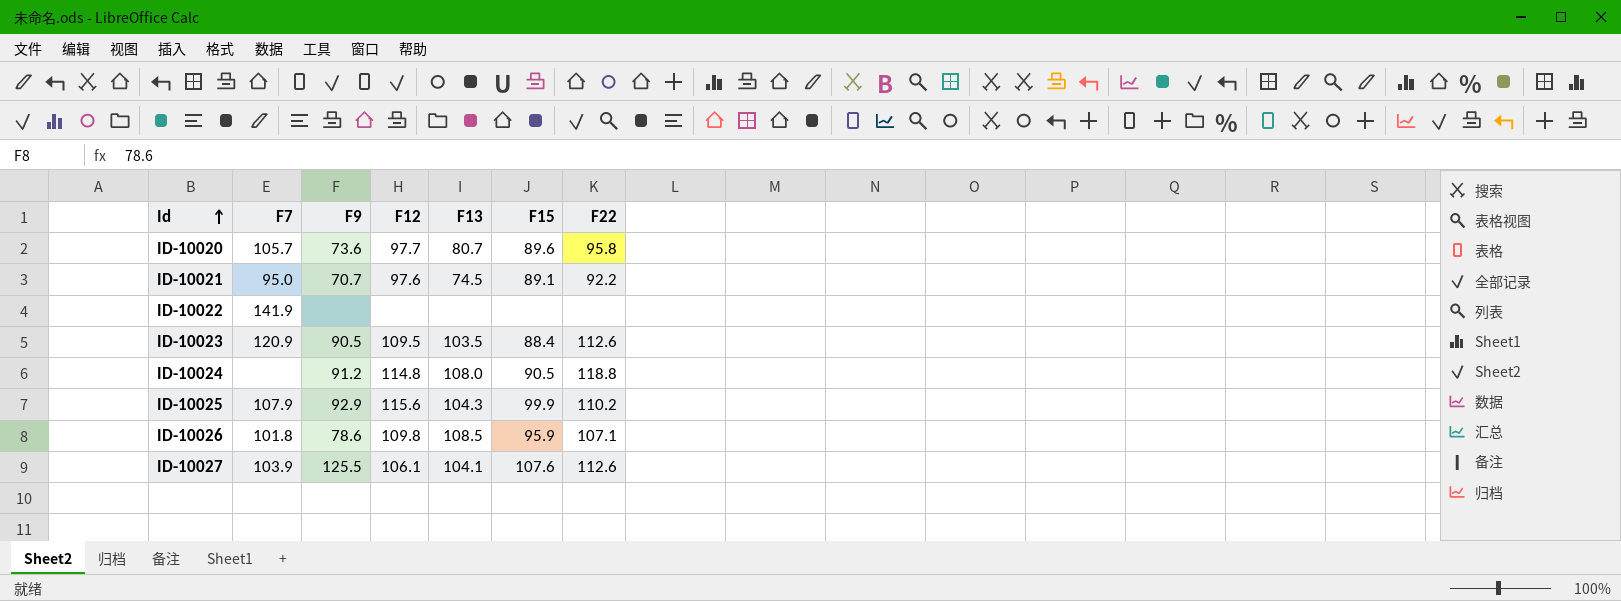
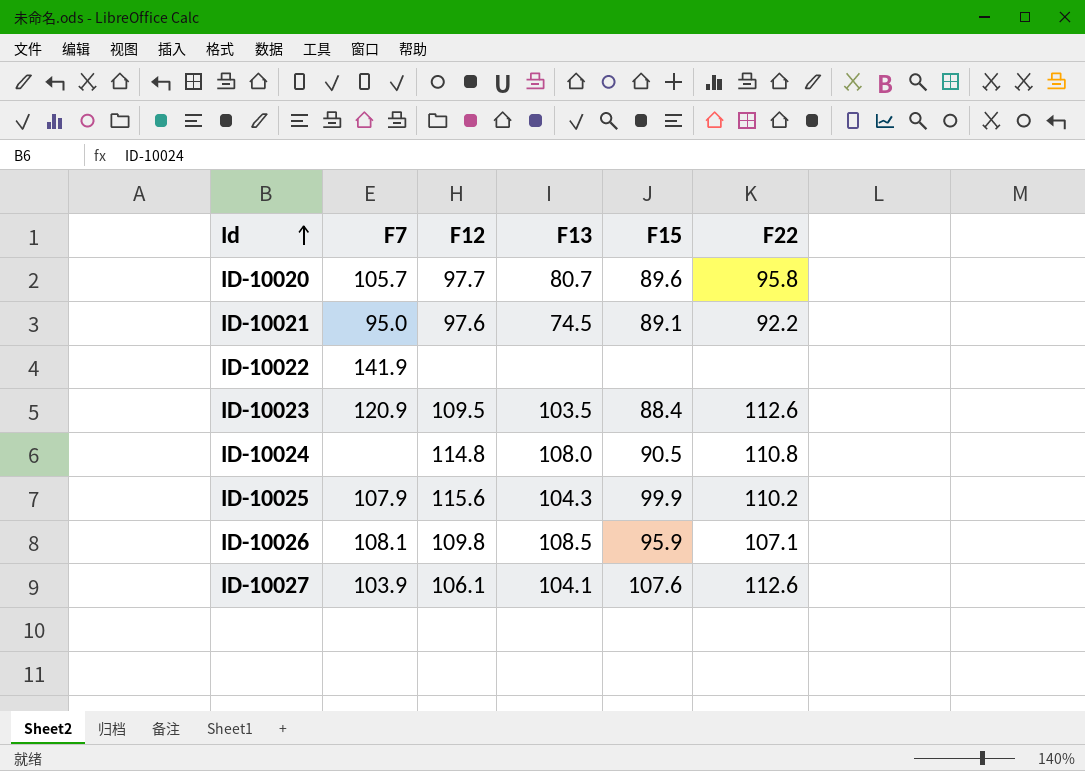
column F9 | position: 3 -> none
ID-10024 | F22: 118.8 -> 110.8
ID-10026 | F7: 101.8 -> 108.1

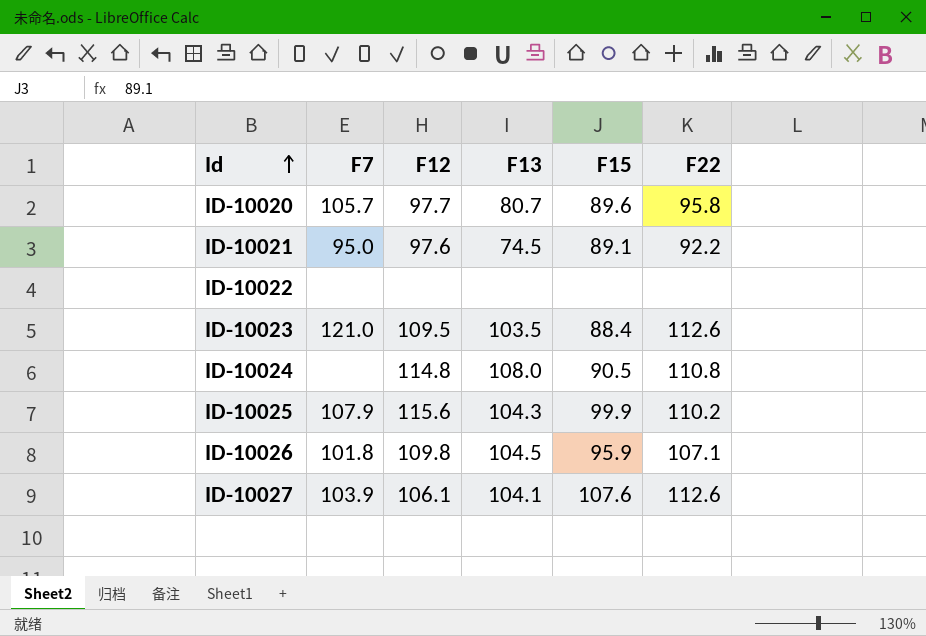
ID-10022 | F7: 141.9 -> none
ID-10023 | F7: 120.9 -> 121.0
ID-10026 | F7: 108.1 -> 101.8
ID-10026 | F13: 108.5 -> 104.5

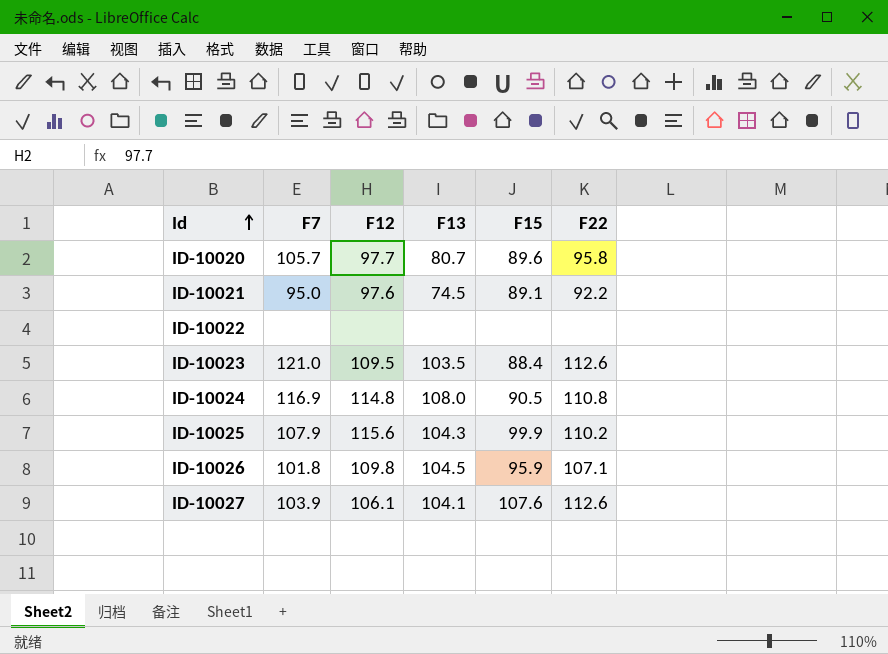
ID-10024 | F7: none -> 116.9

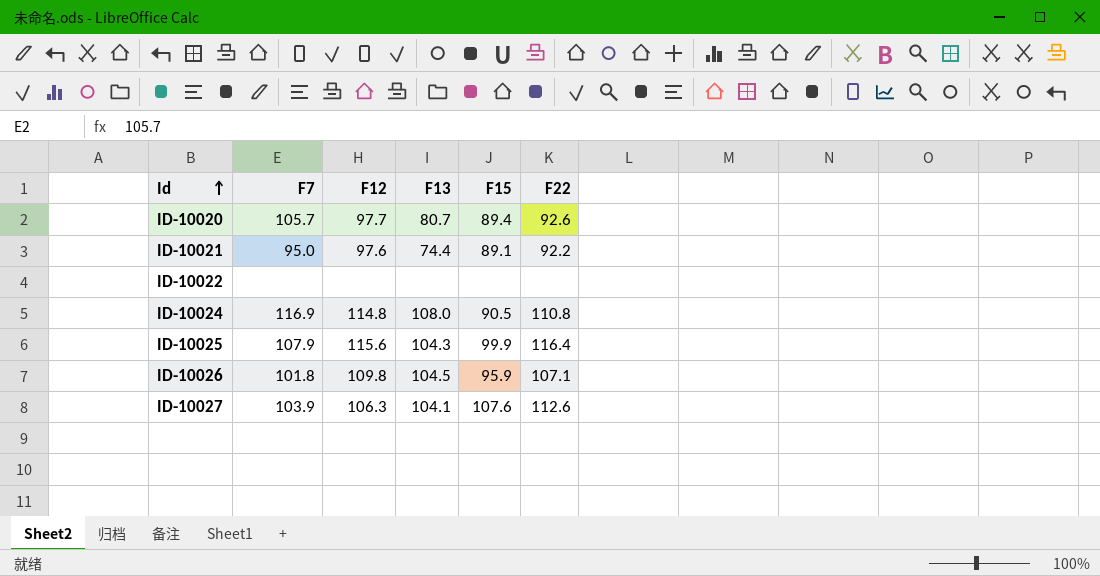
row ID-10023: 121.0 | 109.5 | 103.5 | 88.4 | 112.6 -> none
ID-10020 | F15: 89.6 -> 89.4
ID-10020 | F22: 95.8 -> 92.6
ID-10021 | F13: 74.5 -> 74.4
ID-10025 | F22: 110.2 -> 116.4
ID-10027 | F12: 106.1 -> 106.3

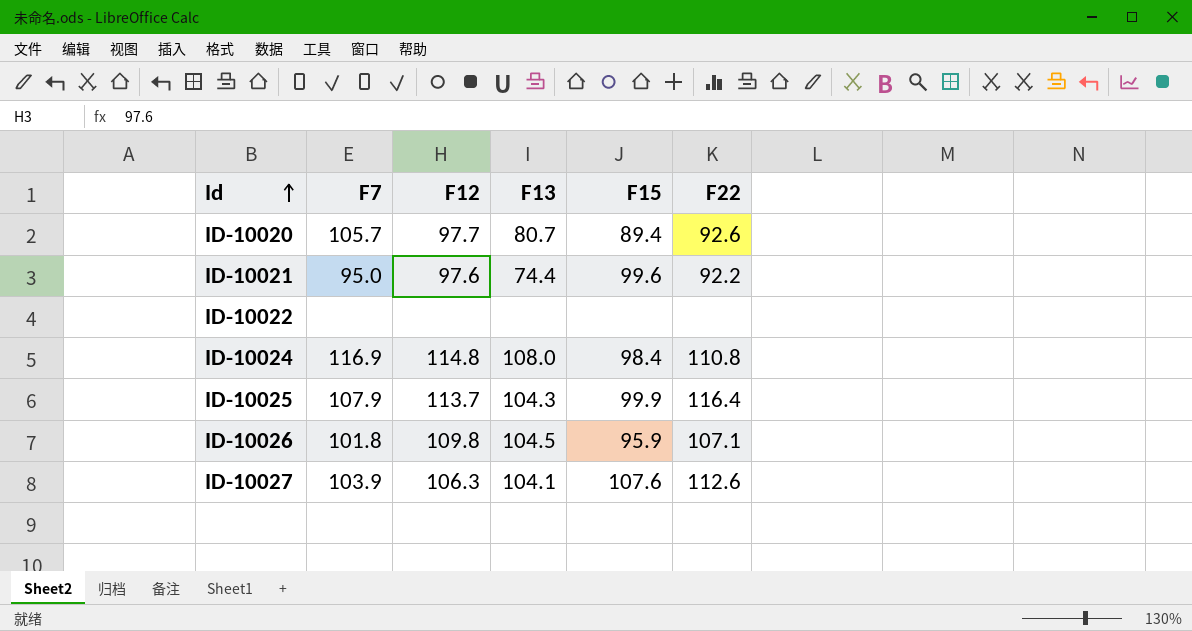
ID-10021 | F15: 89.1 -> 99.6
ID-10024 | F15: 90.5 -> 98.4
ID-10025 | F12: 115.6 -> 113.7

